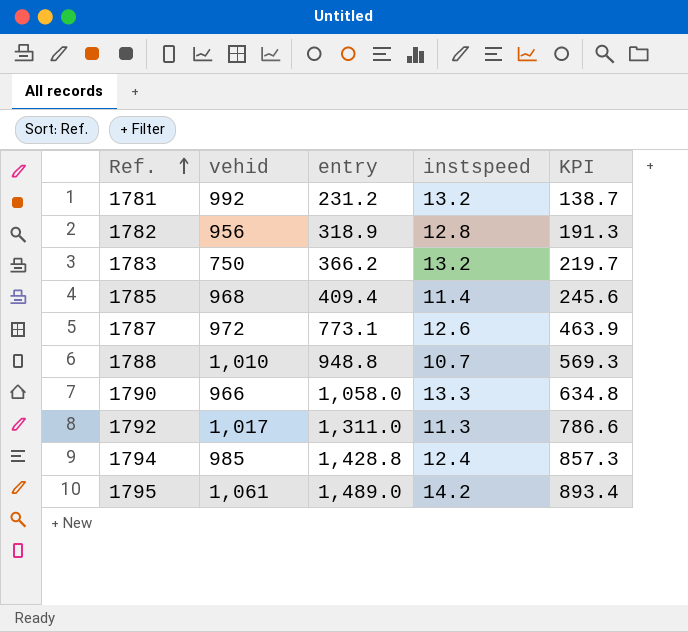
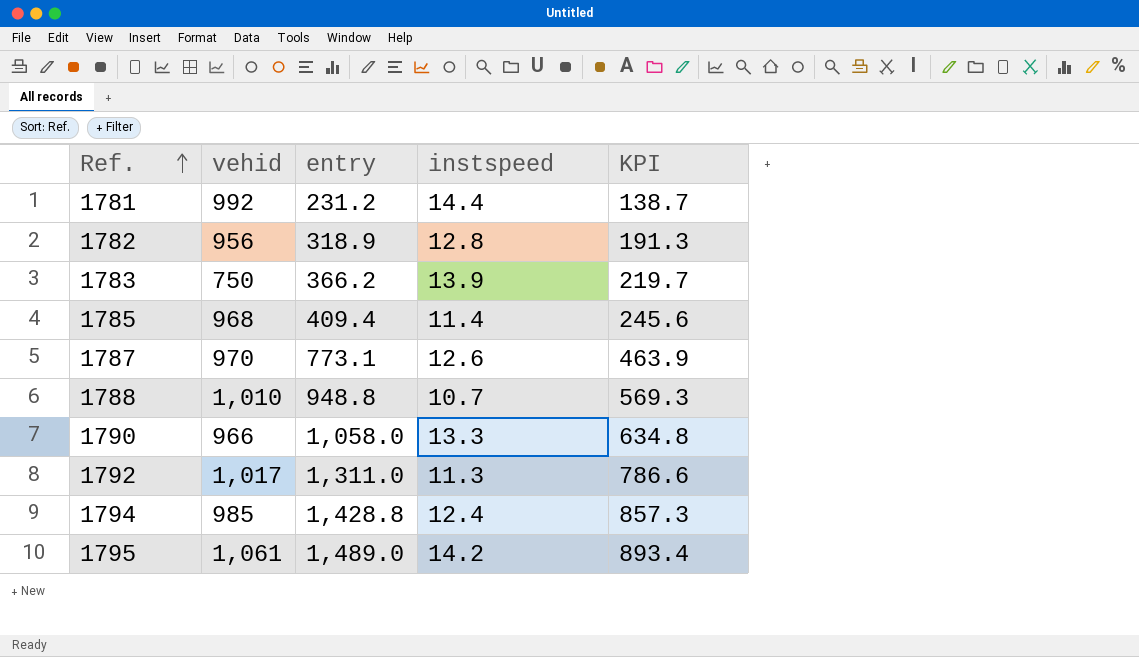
1781 | instspeed: 13.2 -> 14.4
1783 | instspeed: 13.2 -> 13.9
1787 | vehid: 972 -> 970

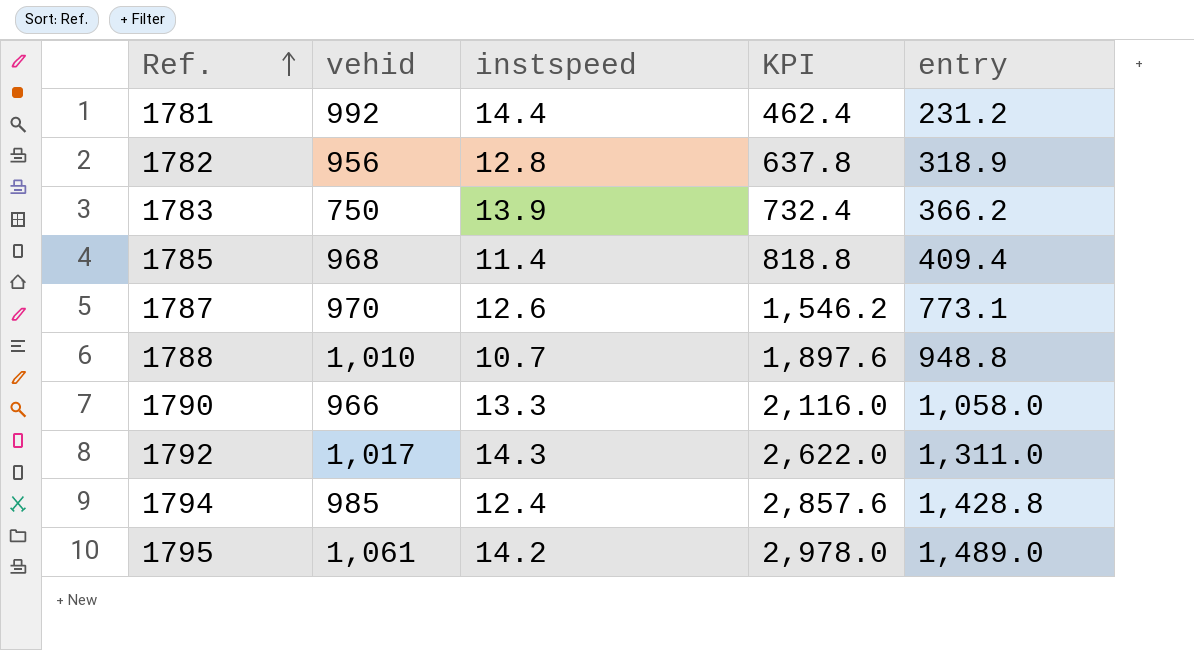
column KPI | formula: [entry] * 0.6 -> [entry] * 2
column entry | position: 3 -> 5
1792 | instspeed: 11.3 -> 14.3

